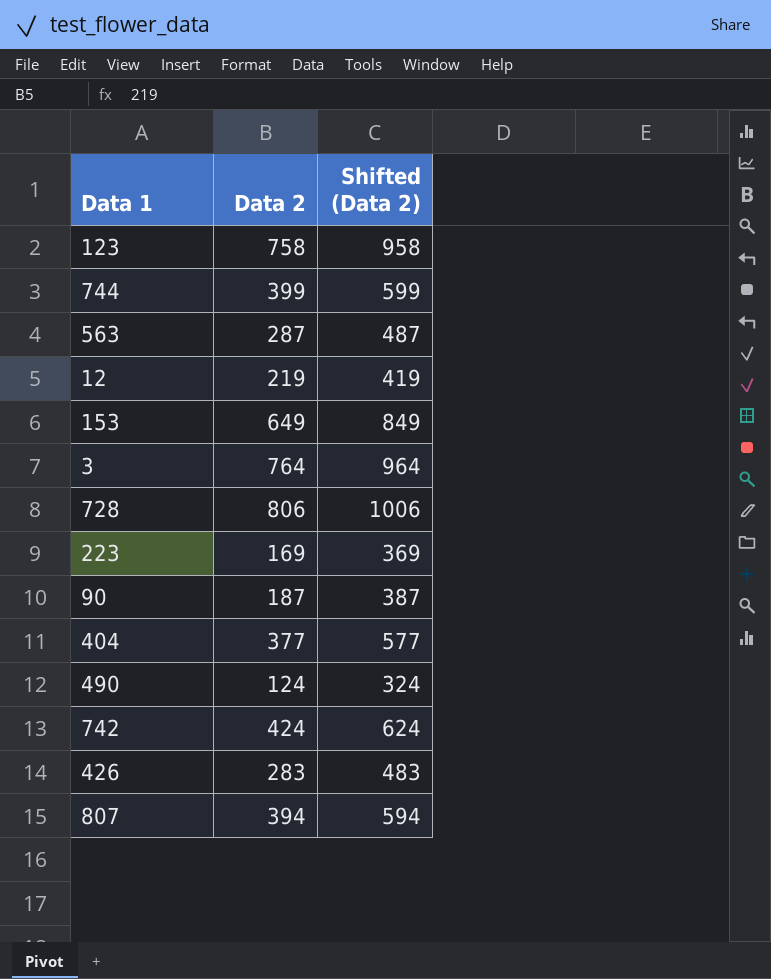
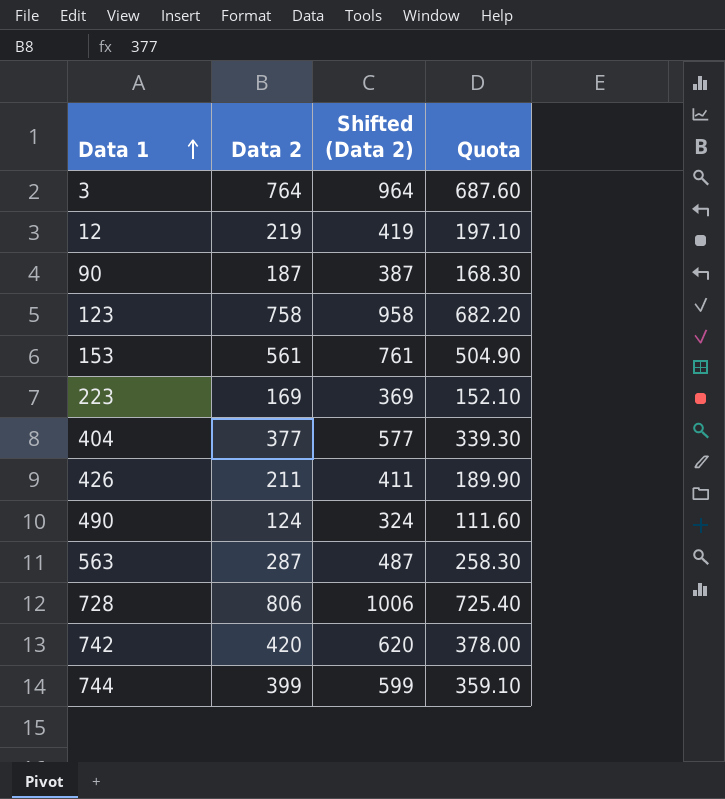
row order: none -> Data 1 ascending
column Quota | formula: none -> [Data 2] * 0.9
row 807: 394 | 594 -> none
153 | Data 2: 649 -> 561
153 | Shifted (Data 2): 849 -> 761
426 | Data 2: 283 -> 211
426 | Shifted (Data 2): 483 -> 411
742 | Data 2: 424 -> 420
742 | Shifted (Data 2): 624 -> 620

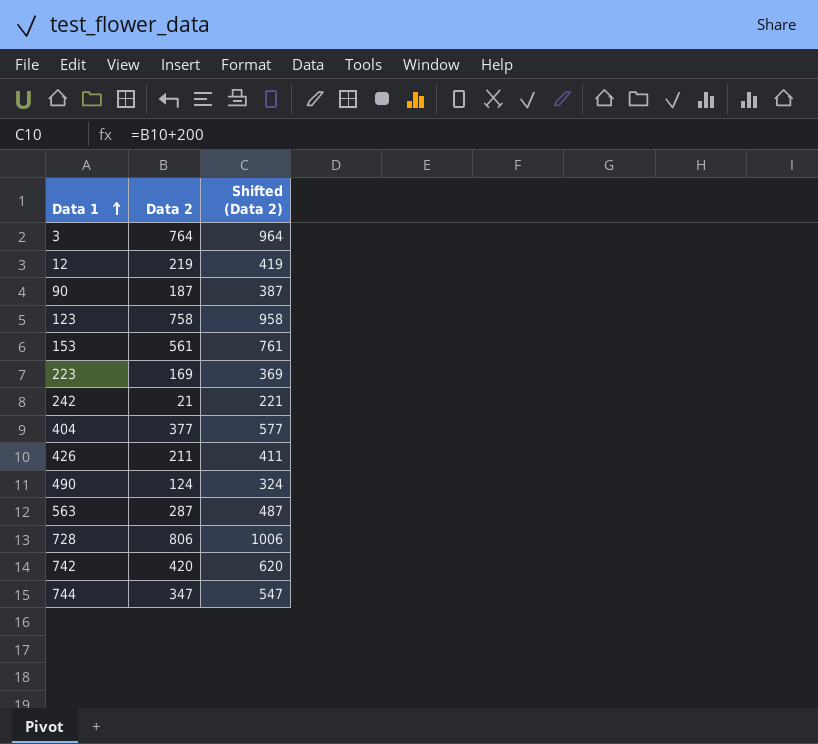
column Quota | formula: [Data 2] * 0.9 -> none
row 242: none -> 21 | 221
744 | Data 2: 399 -> 347
744 | Shifted (Data 2): 599 -> 547

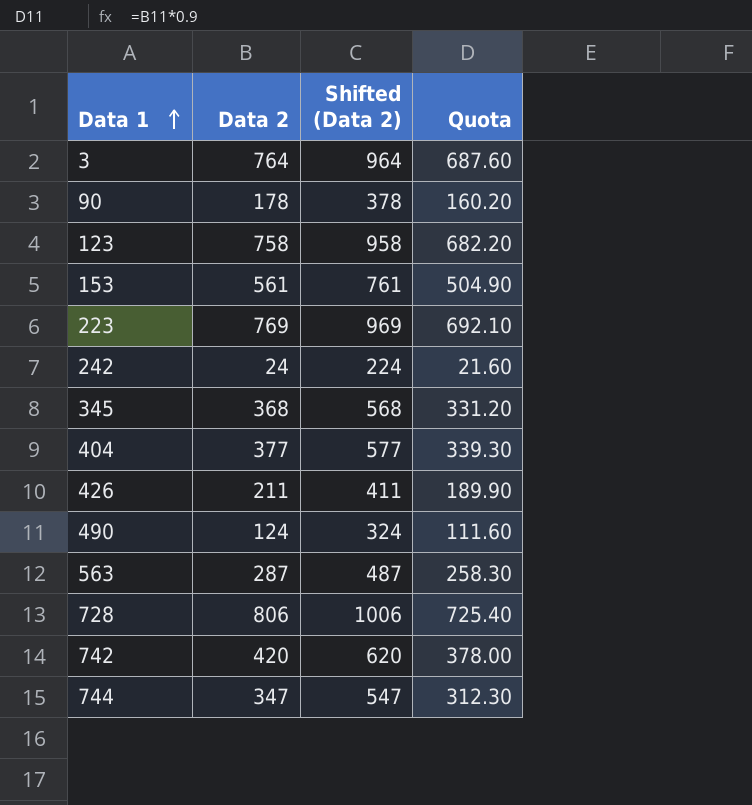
column Quota | formula: none -> [Data 2] * 0.9
row 12: 219 | 419 -> none
90 | Data 2: 187 -> 178
90 | Shifted (Data 2): 387 -> 378
223 | Data 2: 169 -> 769
223 | Shifted (Data 2): 369 -> 969
242 | Data 2: 21 -> 24
242 | Shifted (Data 2): 221 -> 224
row 345: none -> 368 | 568 | 331.20

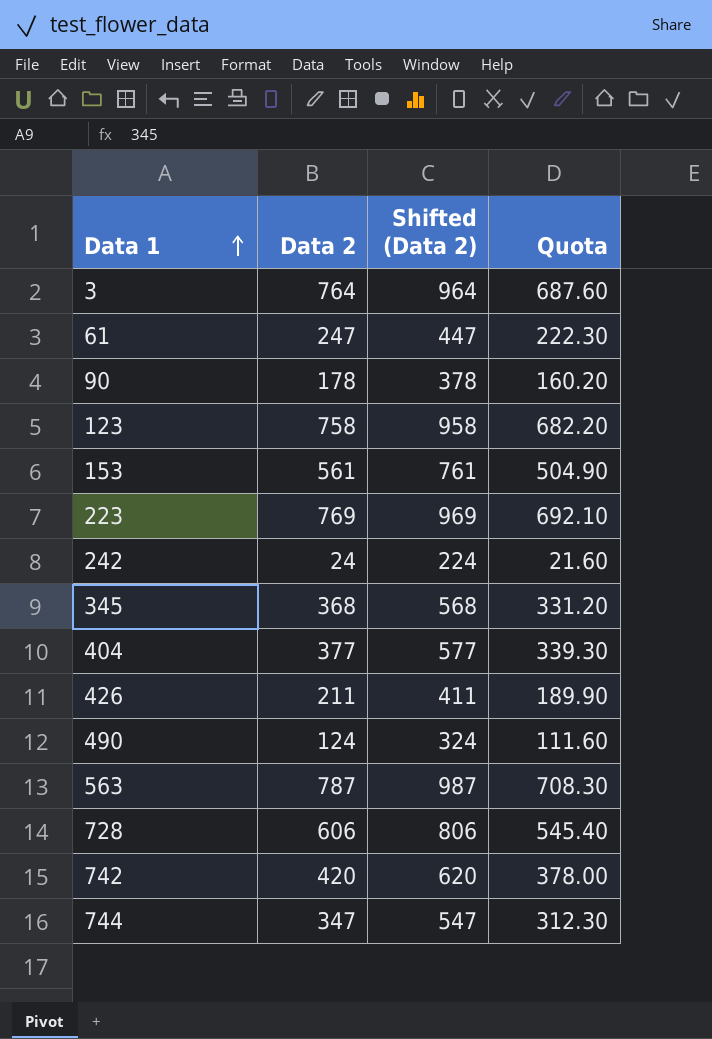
row 61: none -> 247 | 447 | 222.30
563 | Data 2: 287 -> 787
563 | Shifted (Data 2): 487 -> 987
563 | Quota: 258.30 -> 708.30
728 | Data 2: 806 -> 606
728 | Shifted (Data 2): 1006 -> 806
728 | Quota: 725.40 -> 545.40

